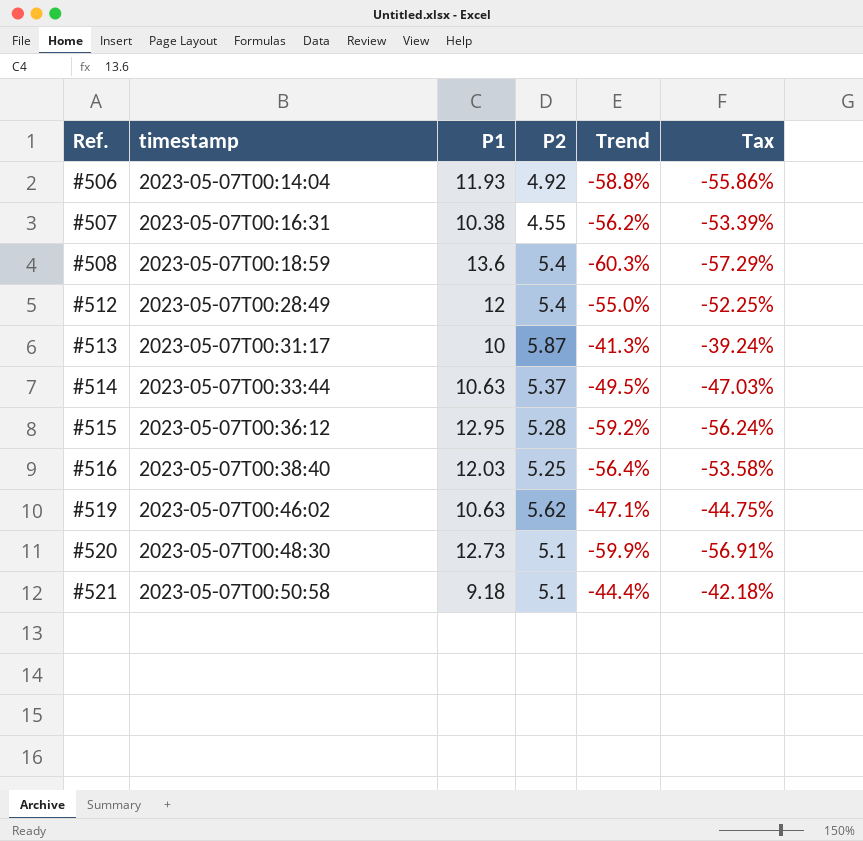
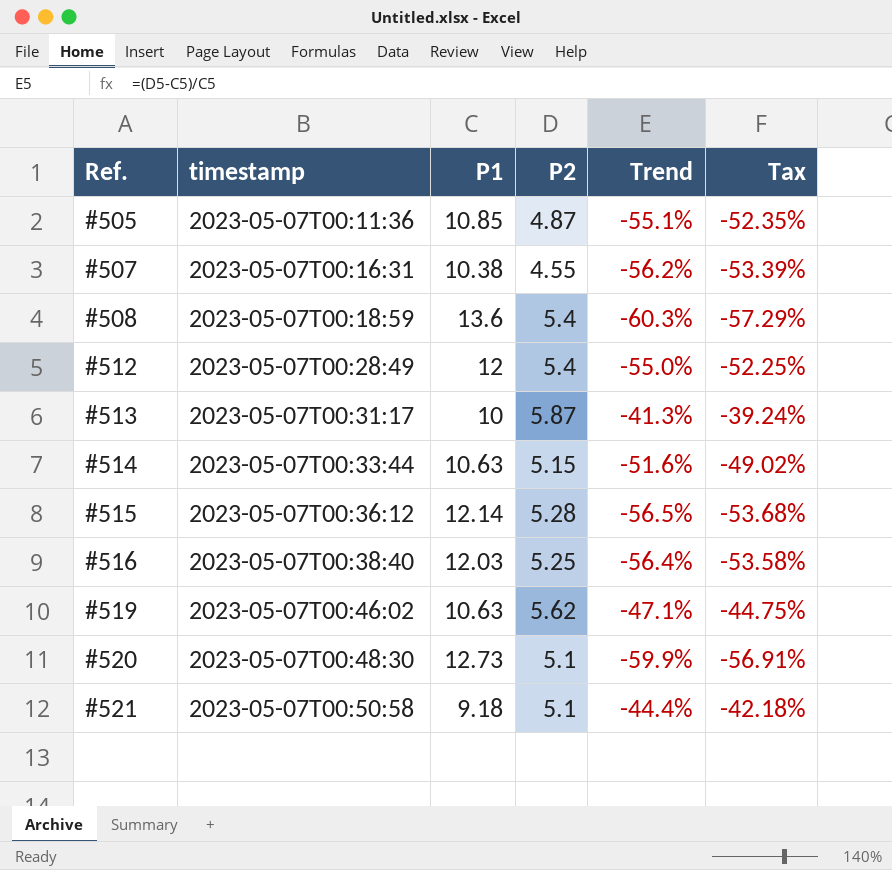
row #506: 2023-05-07T00:14:04 | 11.93 | 4.92 | -58.8% | -55.86% -> none
row #505: none -> 2023-05-07T00:11:36 | 10.85 | 4.87 | -55.1% | -52.35%
#514 | P2: 5.37 -> 5.15
#514 | Trend: -49.5% -> -51.6%
#514 | Tax: -47.03% -> -49.02%
#515 | P1: 12.95 -> 12.14
#515 | Trend: -59.2% -> -56.5%
#515 | Tax: -56.24% -> -53.68%

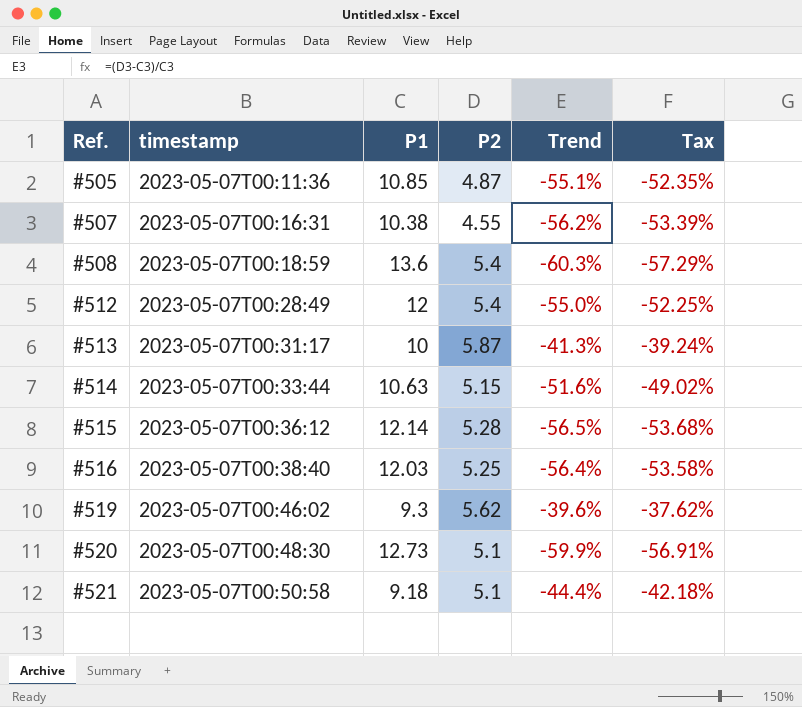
#519 | P1: 10.63 -> 9.3
#519 | Trend: -47.1% -> -39.6%
#519 | Tax: -44.75% -> -37.62%

